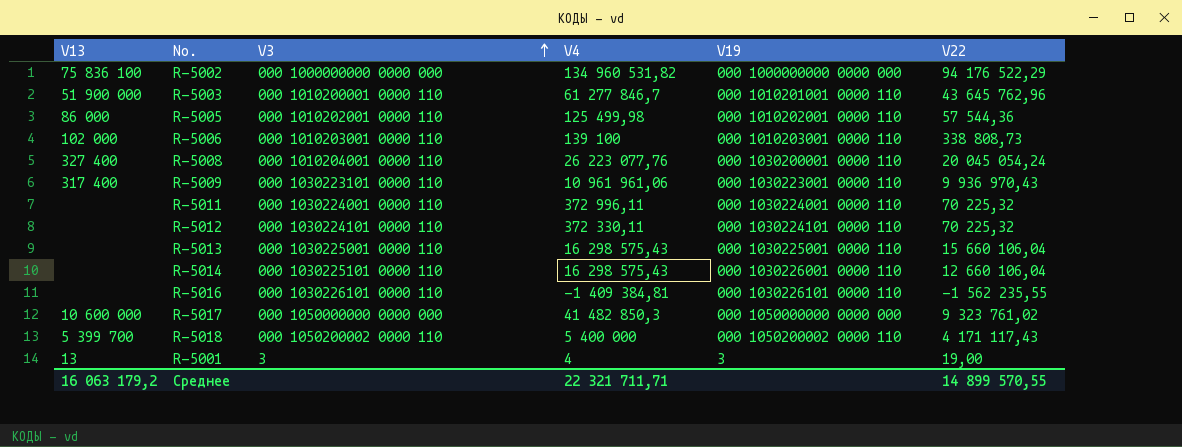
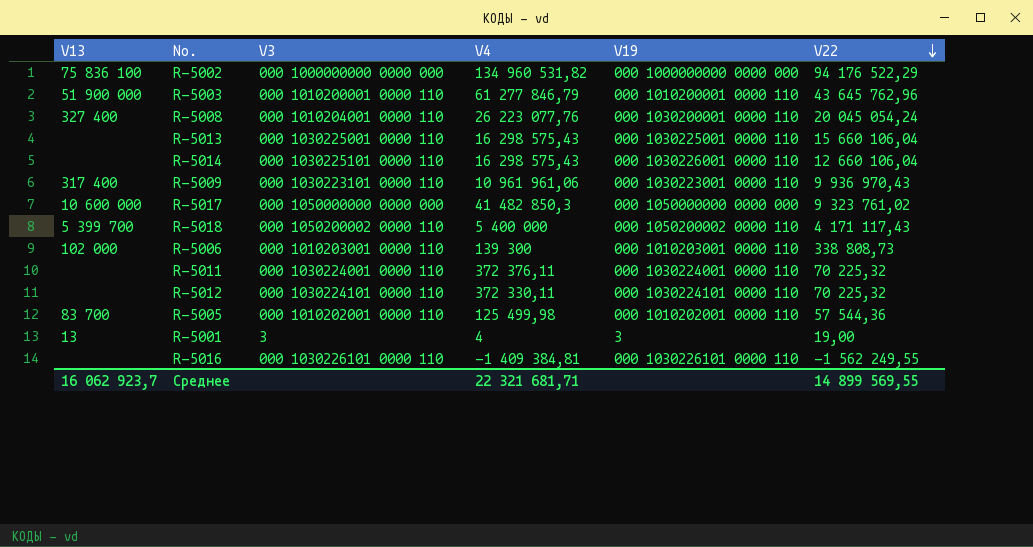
row order: V3 ascending -> V22 descending
R-5003 | V4: 61 277 846,7 -> 61 277 846,79
R-5003 | V19: 000 1010201001 0000 110 -> 000 1010200001 0000 110
R-5006 | V4: 139 100 -> 139 300
R-5011 | V4: 372 996,11 -> 372 376,11
R-5005 | V13: 86 000 -> 83 700
R-5016 | V22: -1 562 235,55 -> -1 562 249,55
Среднее | V13: 16 063 179,2 -> 16 062 923,7
Среднее | V4: 22 321 711,71 -> 22 321 681,71
Среднее | V22: 14 899 570,55 -> 14 899 569,55

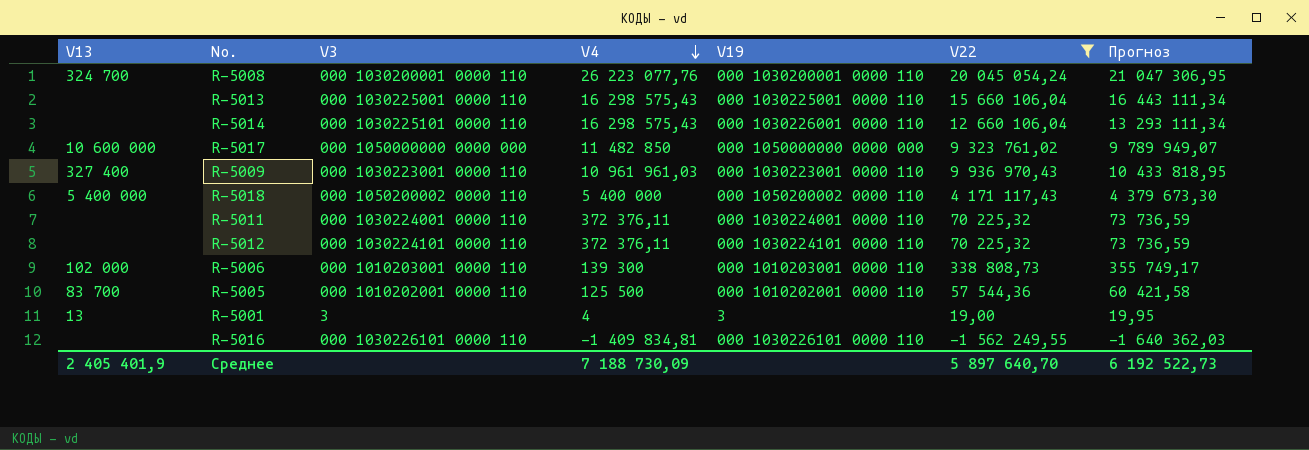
filter: none -> V22 <= 20 045 054,24
row order: V22 descending -> V4 descending
column Прогноз | formula: none -> [V22] * 1,05
R-5008 | V13: 327 400 -> 324 700
R-5008 | V3: 000 1010204001 0000 110 -> 000 1030200001 0000 110
R-5017 | V4: 41 482 850,3 -> 11 482 850
R-5009 | V13: 317 400 -> 327 400
R-5009 | V3: 000 1030223101 0000 110 -> 000 1030223001 0000 110
R-5009 | V4: 10 961 961,06 -> 10 961 961,03
R-5018 | V13: 5 399 700 -> 5 400 000
R-5012 | V4: 372 330,11 -> 372 376,11
R-5005 | V4: 125 499,98 -> 125 500
R-5016 | V4: -1 409 384,81 -> -1 409 834,81
Среднее | V13: 16 062 923,7 -> 2 405 401,9
Среднее | V4: 22 321 681,71 -> 7 188 730,09
Среднее | V22: 14 899 569,55 -> 5 897 640,70

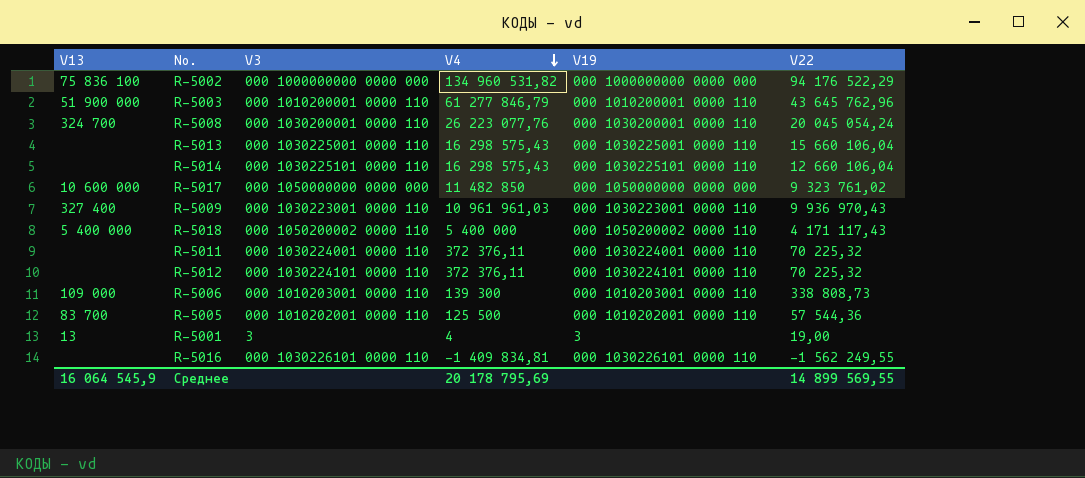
filter: V22 <= 20 045 054,24 -> none
column Прогноз | formula: [V22] * 1,05 -> none
R-5014 | V19: 000 1030226001 0000 110 -> 000 1030225101 0000 110
R-5006 | V13: 102 000 -> 109 000
Среднее | V13: 2 405 401,9 -> 16 064 545,9
Среднее | V4: 7 188 730,09 -> 20 178 795,69
Среднее | V22: 5 897 640,70 -> 14 899 569,55

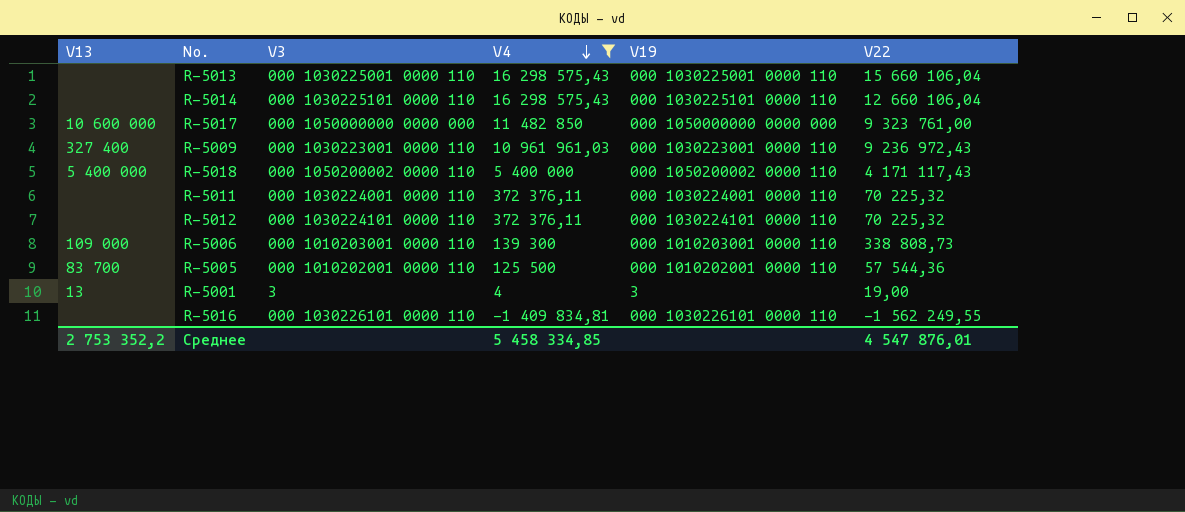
filter: none -> V4 <= 16 298 575,43
R-5017 | V22: 9 323 761,02 -> 9 323 761,00
R-5009 | V22: 9 936 970,43 -> 9 236 972,43
Среднее | V13: 16 064 545,9 -> 2 753 352,2
Среднее | V4: 20 178 795,69 -> 5 458 334,85
Среднее | V22: 14 899 569,55 -> 4 547 876,01

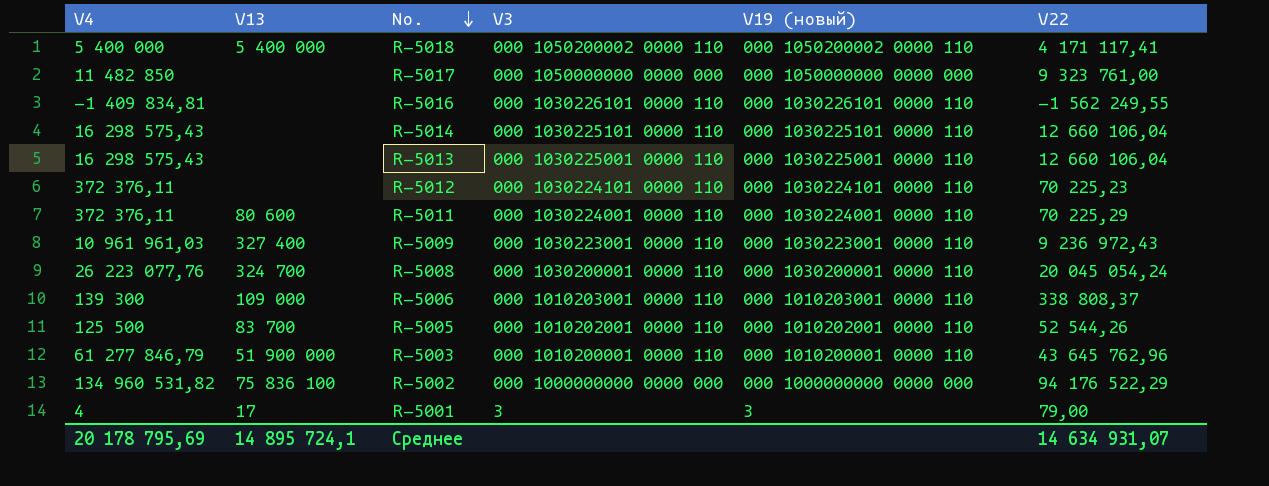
filter: V4 <= 16 298 575,43 -> none
row order: V4 descending -> No. descending
column V4 | position: 4 -> 1
column name: V19 -> V19 (новый)
R-5018 | V22: 4 171 117,43 -> 4 171 117,41
R-5017 | V13: 10 600 000 -> none
R-5013 | V22: 15 660 106,04 -> 12 660 106,04
R-5012 | V22: 70 225,32 -> 70 225,23
R-5011 | V13: none -> 80 600
R-5011 | V22: 70 225,32 -> 70 225,29
R-5006 | V22: 338 808,73 -> 338 808,37
R-5005 | V22: 57 544,36 -> 52 544,26
R-5001 | V13: 13 -> 17
R-5001 | V22: 19,00 -> 79,00
Среднее | V4: 5 458 334,85 -> 20 178 795,69
Среднее | V13: 2 753 352,2 -> 14 895 724,1
Среднее | V22: 4 547 876,01 -> 14 634 931,07

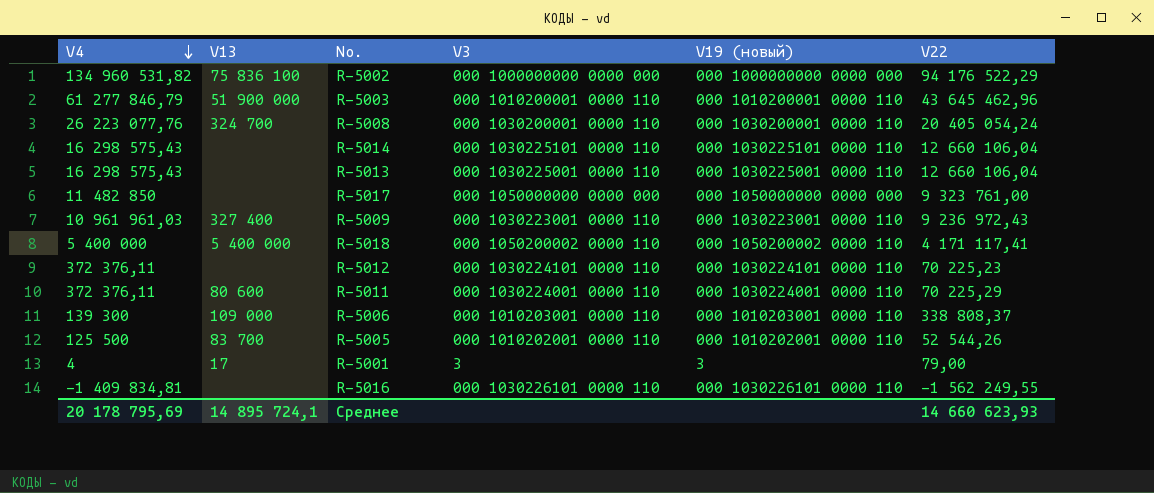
row order: No. descending -> V4 descending
R-5003 | V22: 43 645 762,96 -> 43 645 462,96
R-5008 | V22: 20 045 054,24 -> 20 405 054,24
Среднее | V22: 14 634 931,07 -> 14 660 623,93

